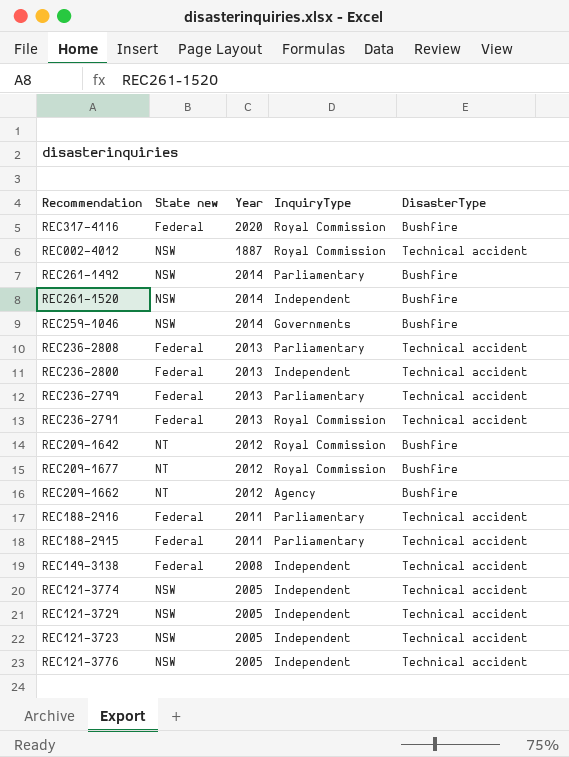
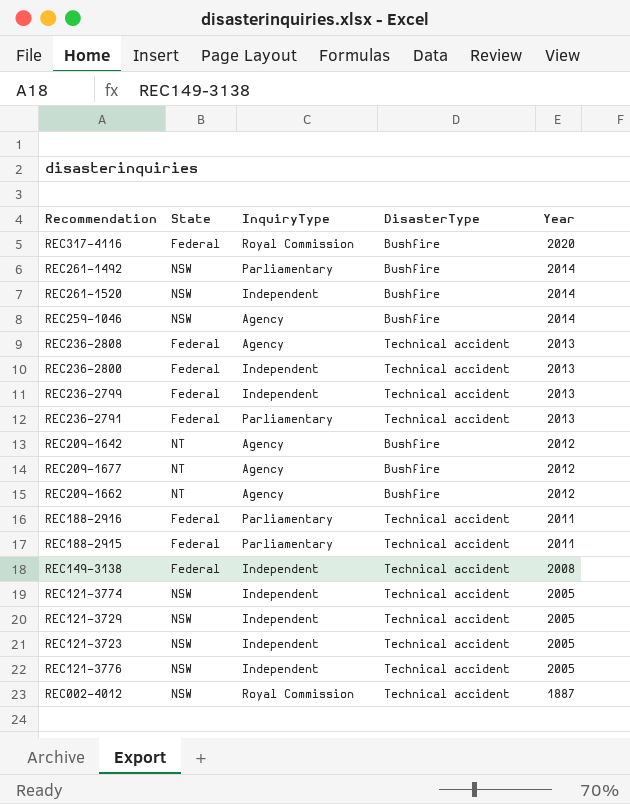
row order: none -> Year descending
column name: State new -> State
column Year | position: 3 -> 5
REC259-1046 | InquiryType: Governments -> Agency
REC236-2808 | InquiryType: Parliamentary -> Agency
REC236-2799 | InquiryType: Parliamentary -> Independent
REC236-2791 | InquiryType: Royal Commission -> Parliamentary
REC209-1642 | InquiryType: Royal Commission -> Agency
REC209-1677 | InquiryType: Royal Commission -> Agency

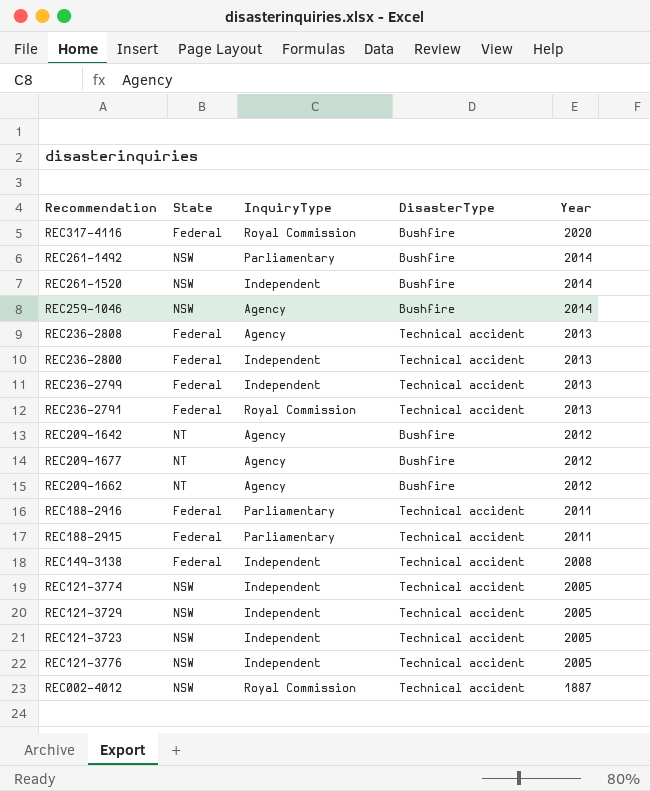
REC236-2791 | InquiryType: Parliamentary -> Royal Commission

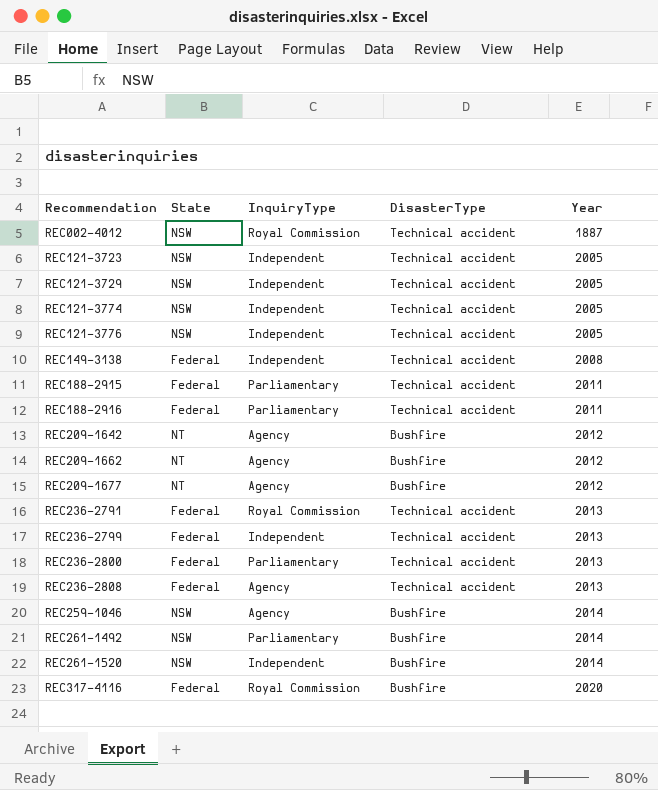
row order: Year descending -> Recommendation ascending
REC236-2800 | InquiryType: Independent -> Parliamentary

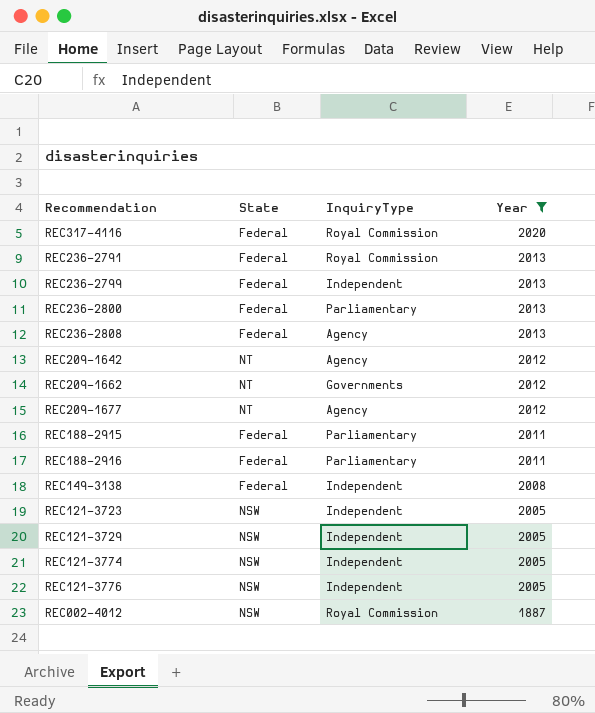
filter: none -> Year != 2014
row order: Recommendation ascending -> Year descending
column DisasterType | position: 4 -> none
REC209-1662 | InquiryType: Agency -> Governments

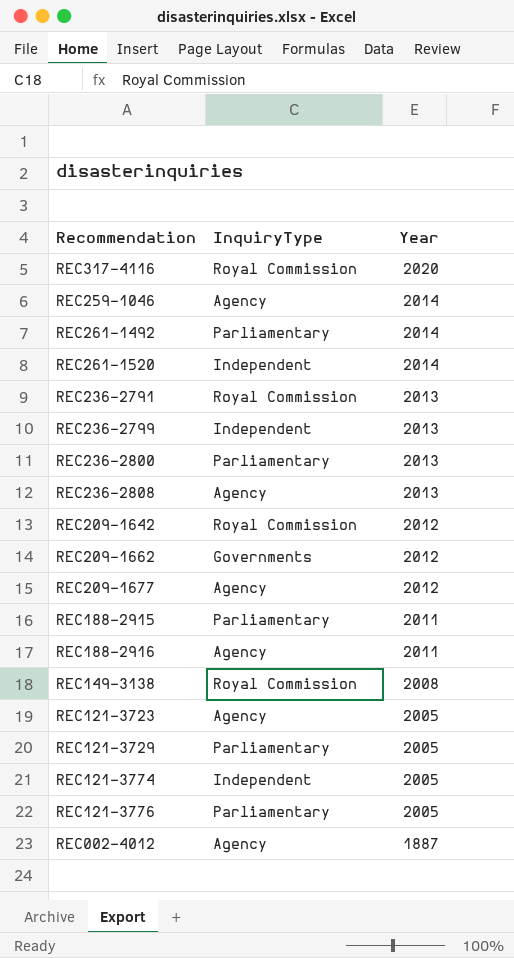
filter: Year != 2014 -> none
column State | position: 2 -> none
REC209-1642 | InquiryType: Agency -> Royal Commission
REC188-2916 | InquiryType: Parliamentary -> Agency
REC149-3138 | InquiryType: Independent -> Royal Commission
REC121-3723 | InquiryType: Independent -> Agency
REC121-3729 | InquiryType: Independent -> Parliamentary
REC121-3776 | InquiryType: Independent -> Parliamentary
REC002-4012 | InquiryType: Royal Commission -> Agency

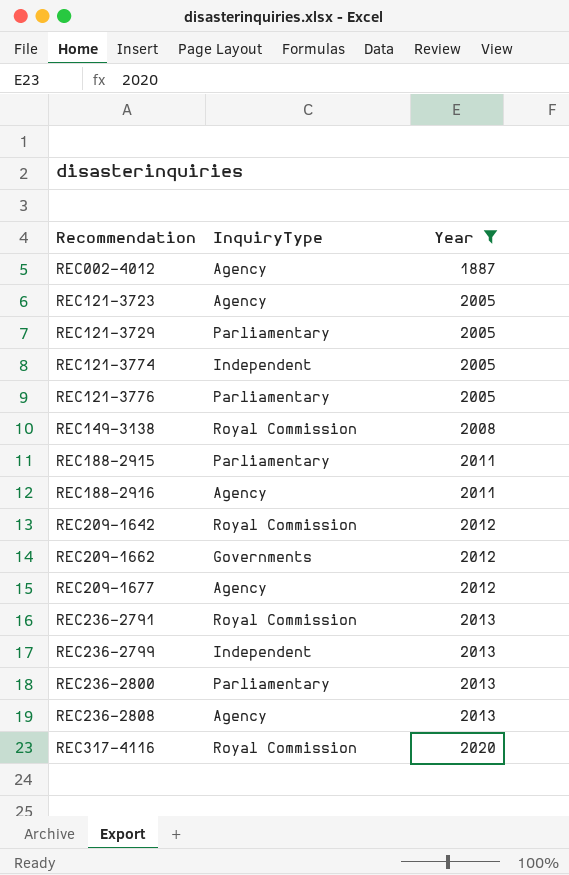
filter: none -> Year != 2014
row order: Year descending -> Recommendation ascending

